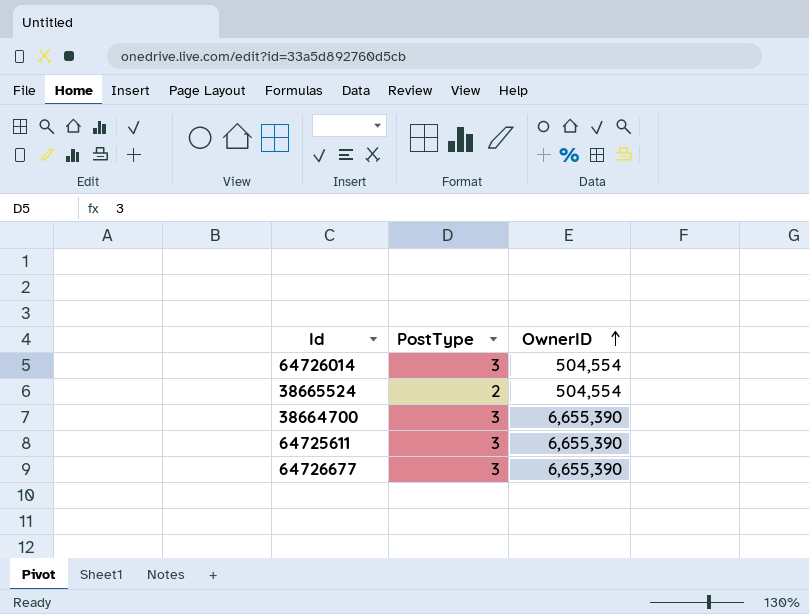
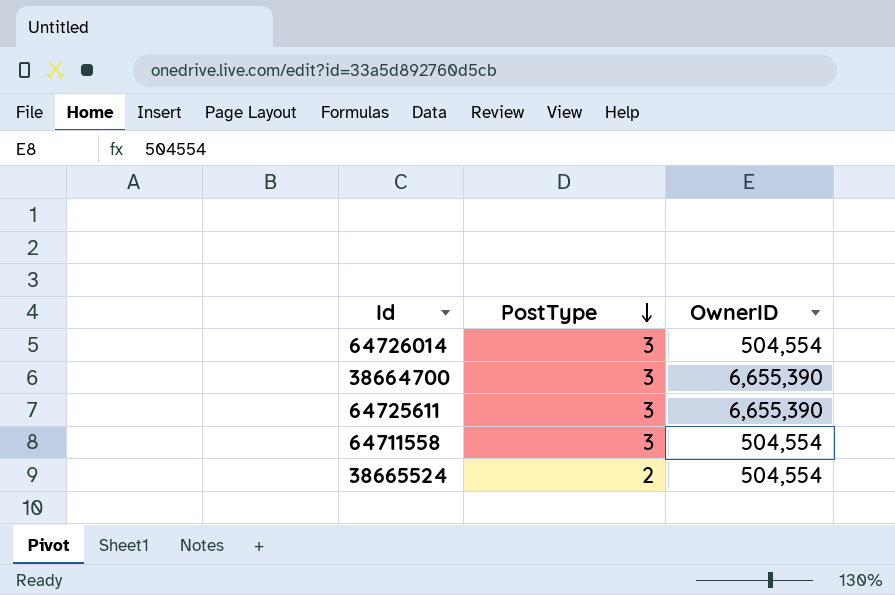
row order: OwnerID ascending -> PostType descending
row 64726677: 3 | 6,655,390 -> none
row 64711558: none -> 3 | 504,554

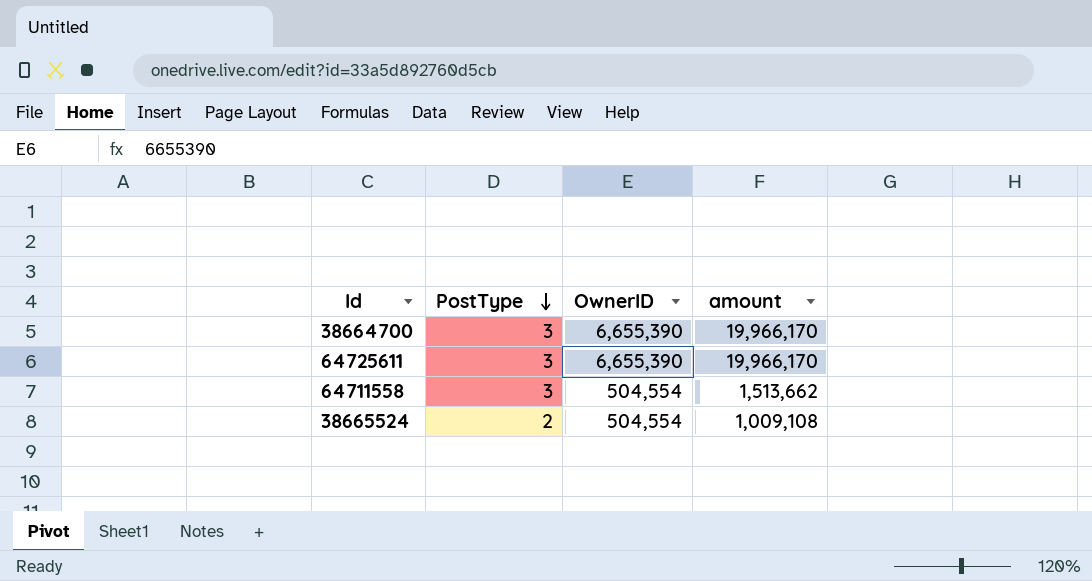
column amount | formula: none -> [PostType] * [OwnerID]
row 64726014: 3 | 504,554 -> none

